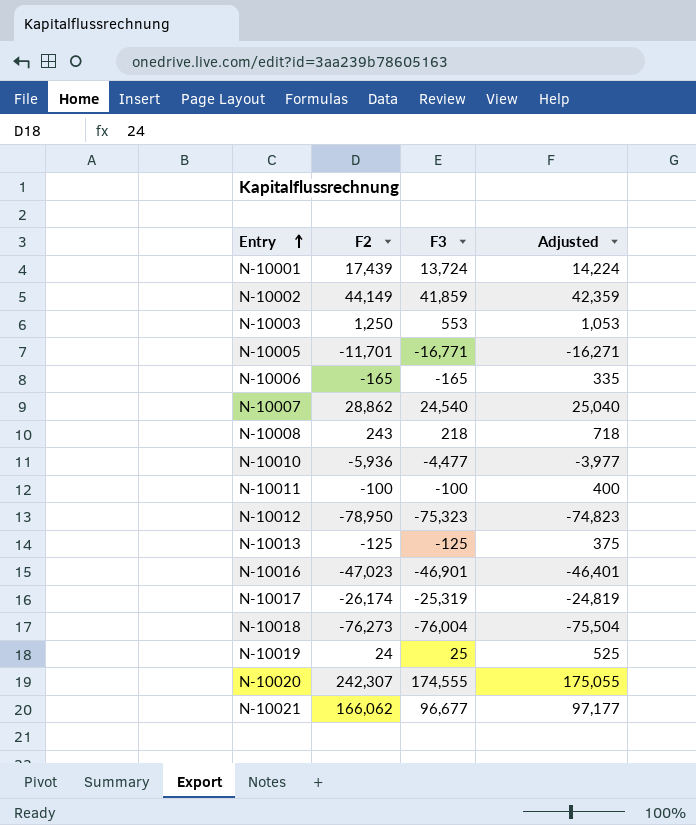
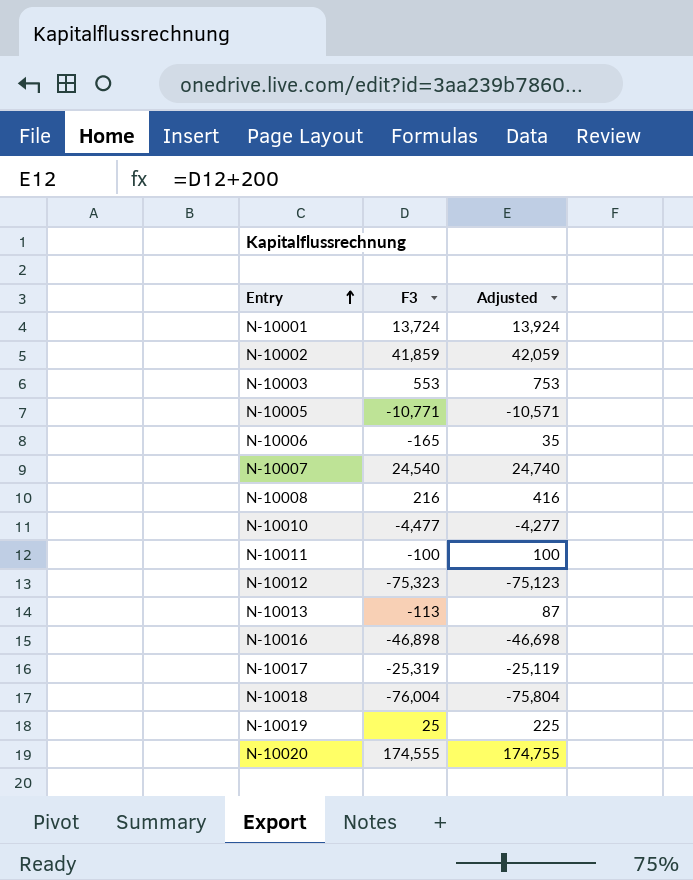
column F2 | position: 2 -> none
column Adjusted | formula: [F3] + 500 -> [F3] + 200
row N-10021: 166,062 | 96,677 | 97,177 -> none
N-10005 | F3: -16,771 -> -10,771
N-10008 | F3: 218 -> 216
N-10013 | F3: -125 -> -113
N-10016 | F3: -46,901 -> -46,898

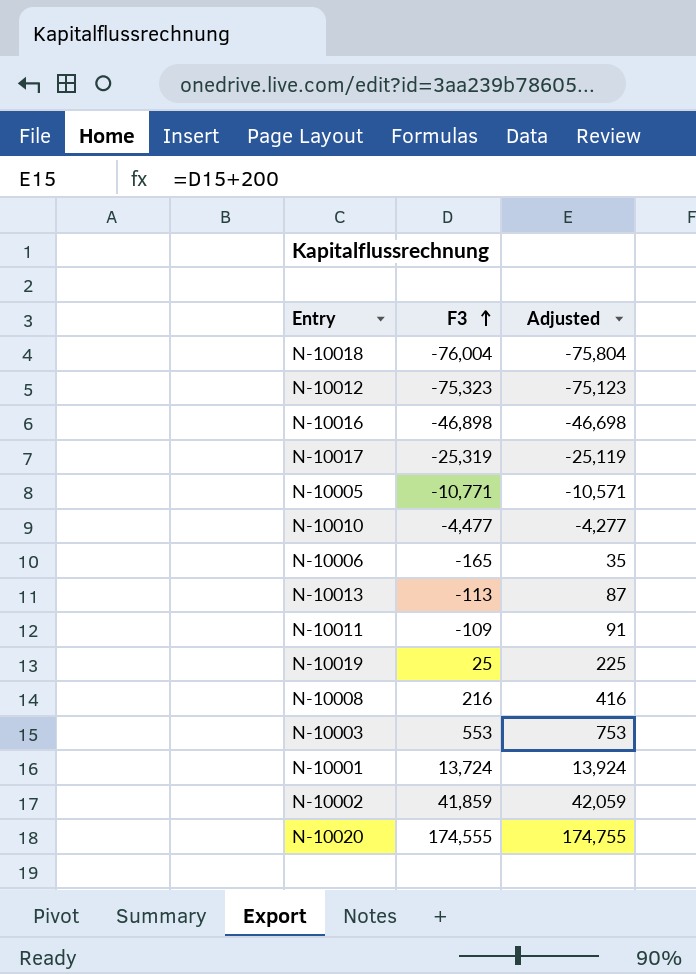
row order: Entry ascending -> F3 ascending
row N-10007: 24,540 | 24,740 -> none
N-10011 | F3: -100 -> -109
N-10011 | Adjusted: 100 -> 91

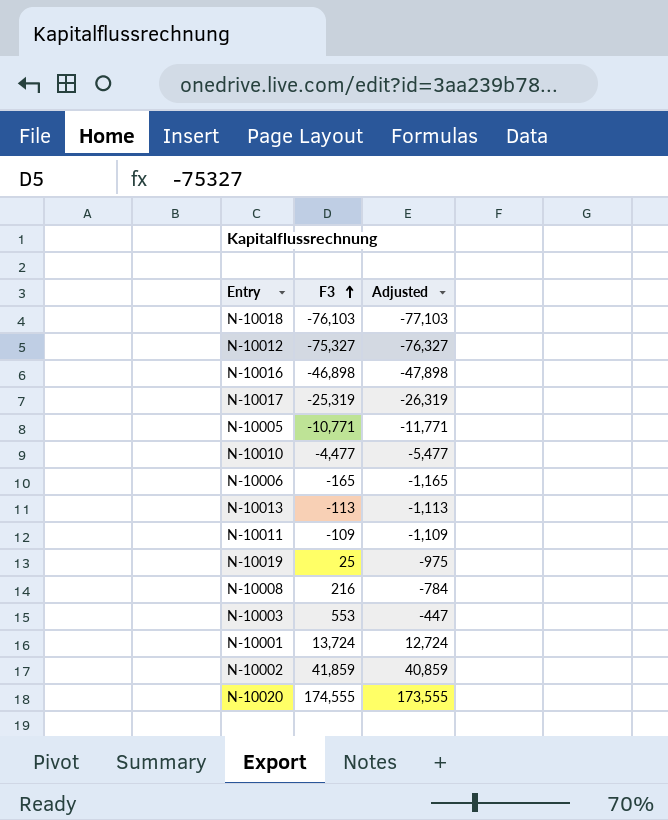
column Adjusted | formula: [F3] + 200 -> [F3] - 1000
N-10018 | F3: -76,004 -> -76,103
N-10012 | F3: -75,323 -> -75,327

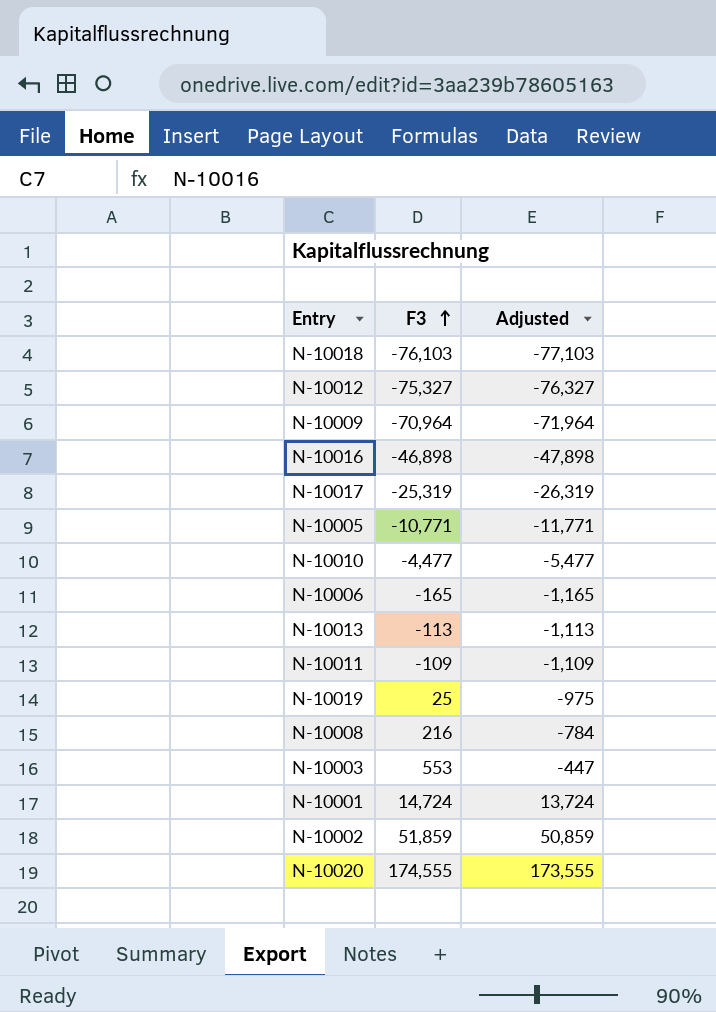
row N-10009: none -> -70,964 | -71,964
N-10001 | F3: 13,724 -> 14,724
N-10001 | Adjusted: 12,724 -> 13,724
N-10002 | F3: 41,859 -> 51,859
N-10002 | Adjusted: 40,859 -> 50,859

